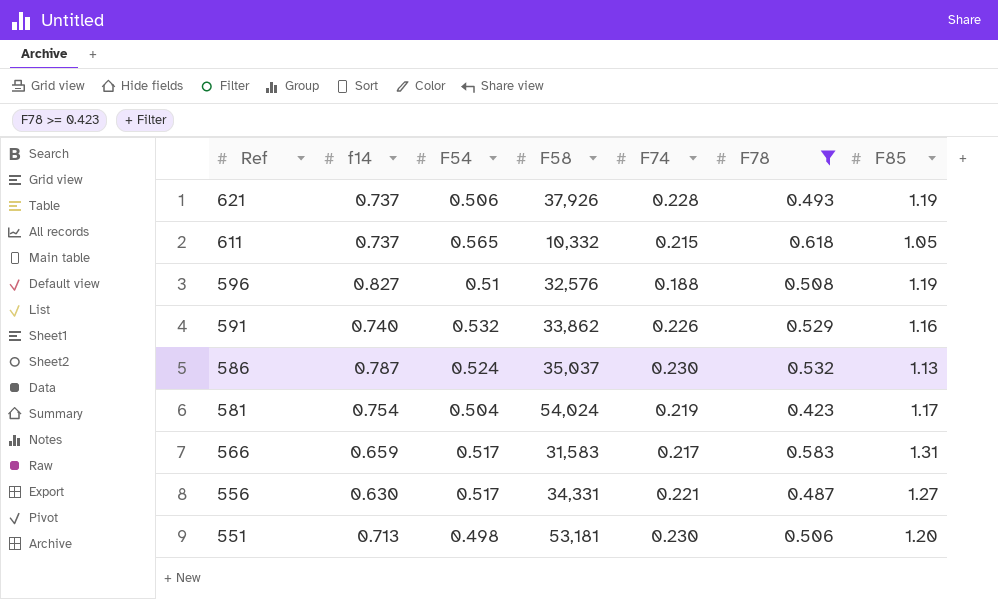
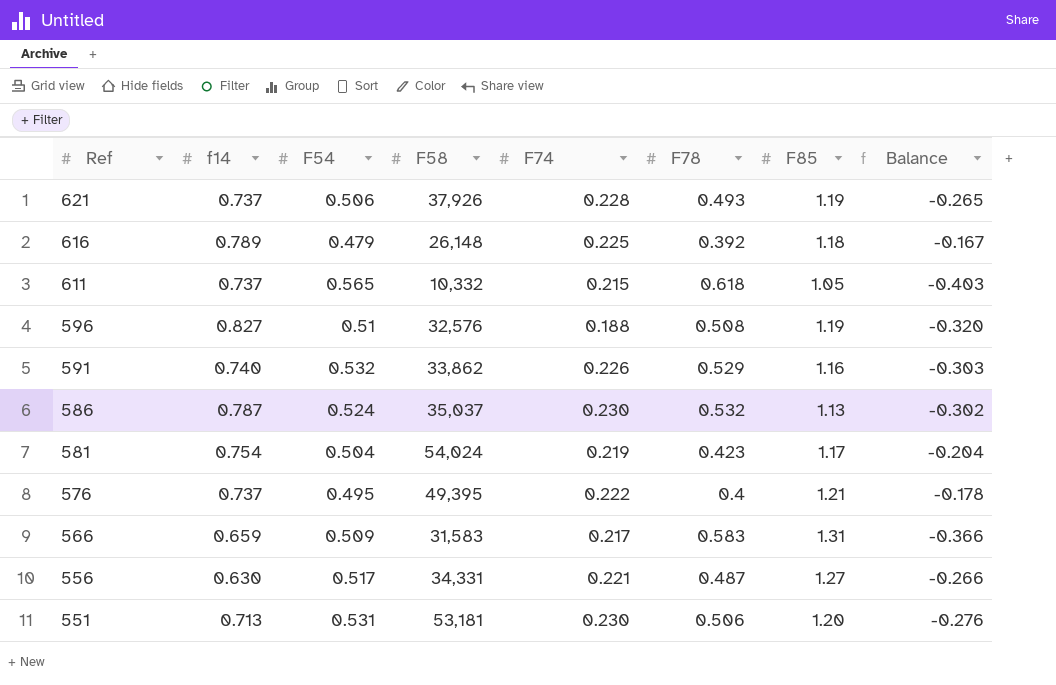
filter: F78 >= 0.423 -> none
column Balance | formula: none -> [F74] - [F78]
566 | F54: 0.517 -> 0.509
551 | F54: 0.498 -> 0.531

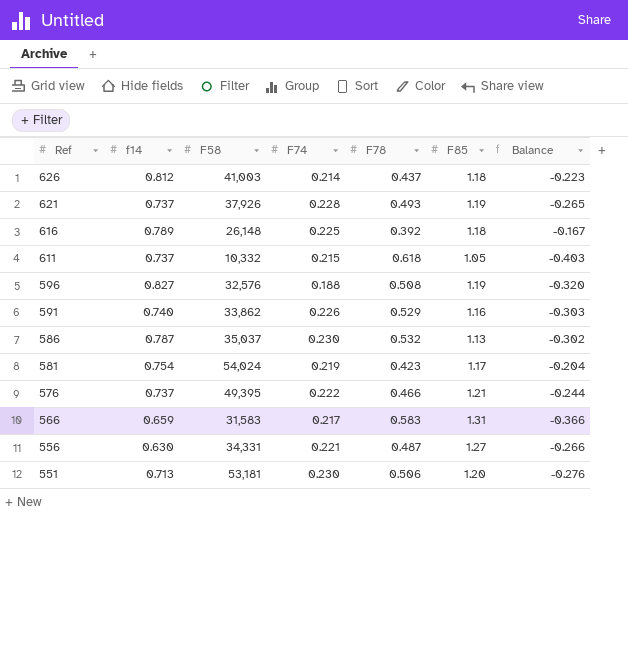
column F54 | position: 3 -> none
row 626: none -> 0.812 | 41,003 | 0.214 | 0.437 | 1.18 | -0.223
576 | F78: 0.4 -> 0.466
576 | Balance: -0.178 -> -0.244

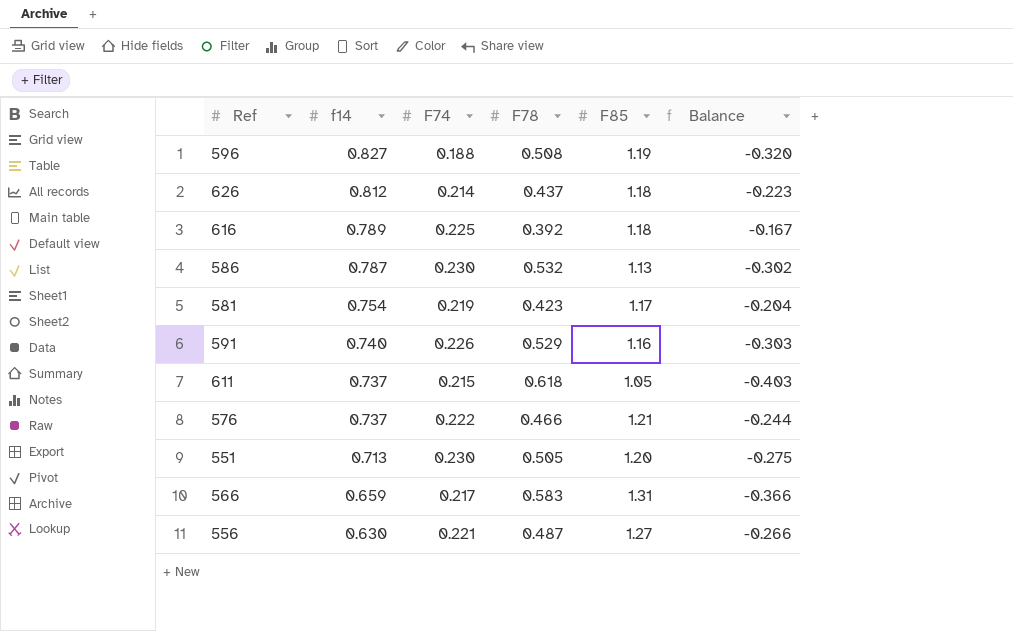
row order: Ref descending -> f14 descending
column F58 | position: 3 -> none
row 621: 0.737 | 37,926 | 0.228 | 0.493 | 1.19 | -0.265 -> none
551 | F78: 0.506 -> 0.505
551 | Balance: -0.276 -> -0.275

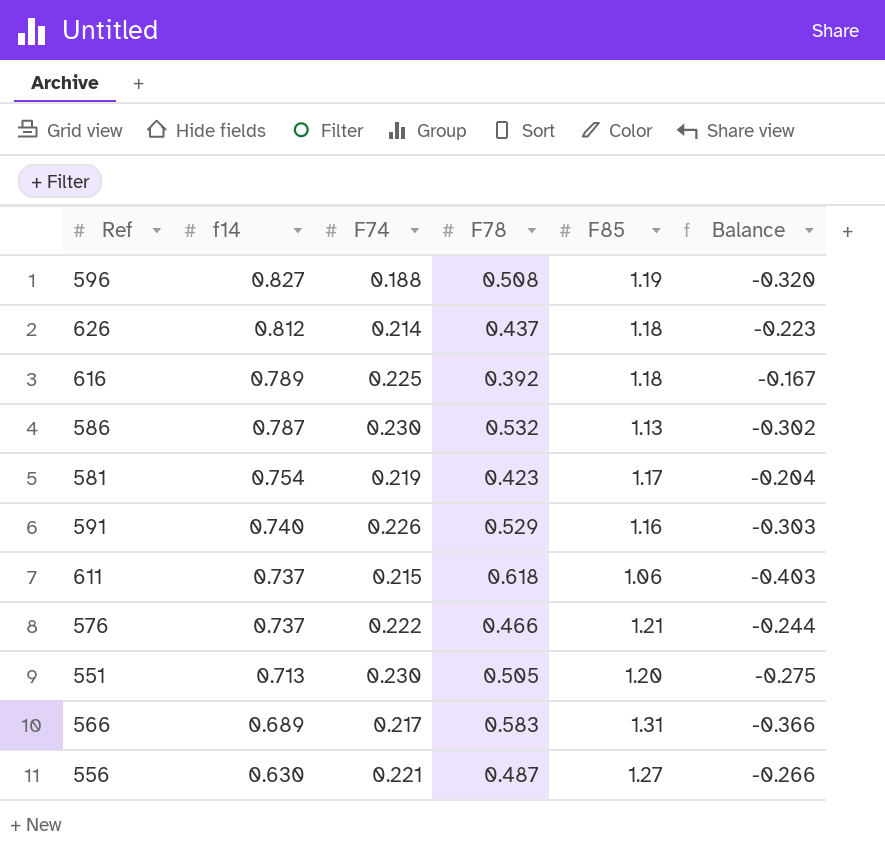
611 | F85: 1.05 -> 1.06
566 | f14: 0.659 -> 0.689

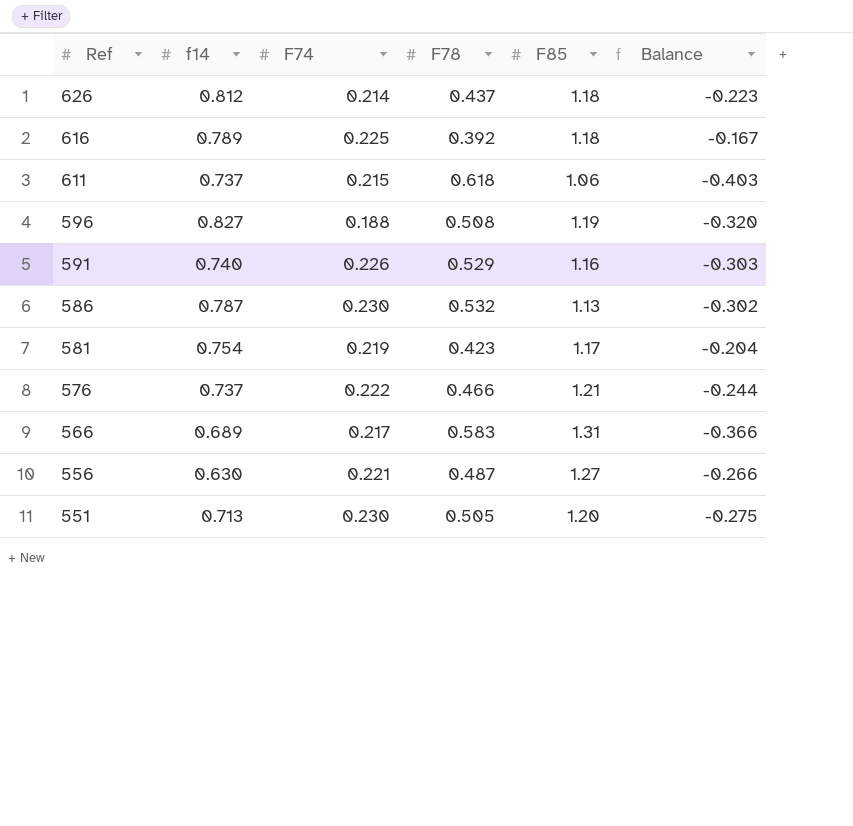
row order: f14 descending -> Ref descending

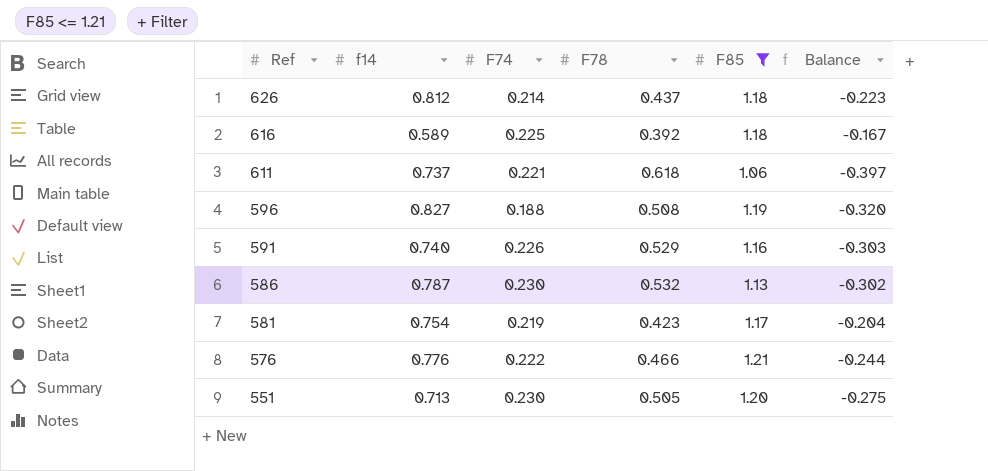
filter: none -> F85 <= 1.21
616 | f14: 0.789 -> 0.589
611 | F74: 0.215 -> 0.221
611 | Balance: -0.403 -> -0.397
576 | f14: 0.737 -> 0.776

